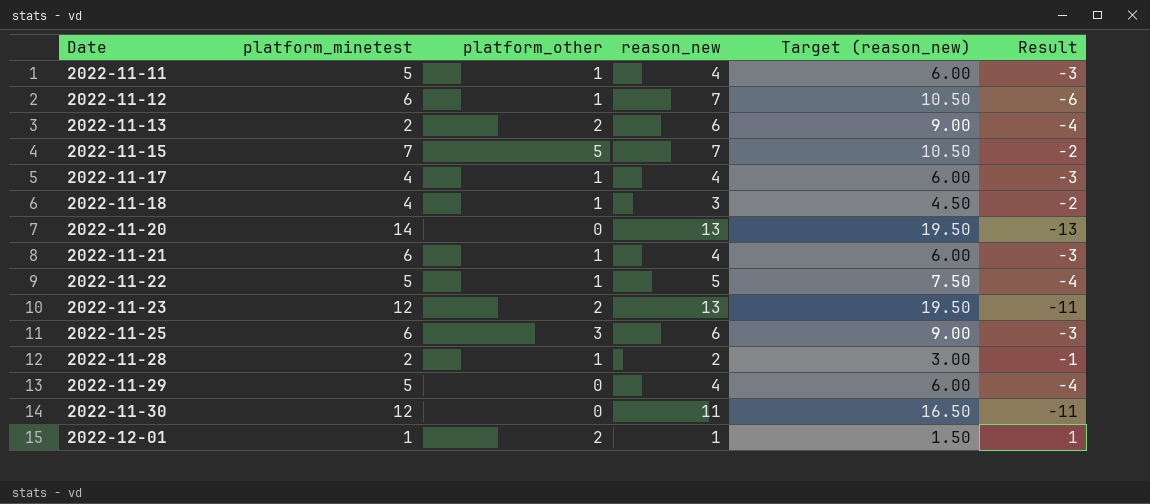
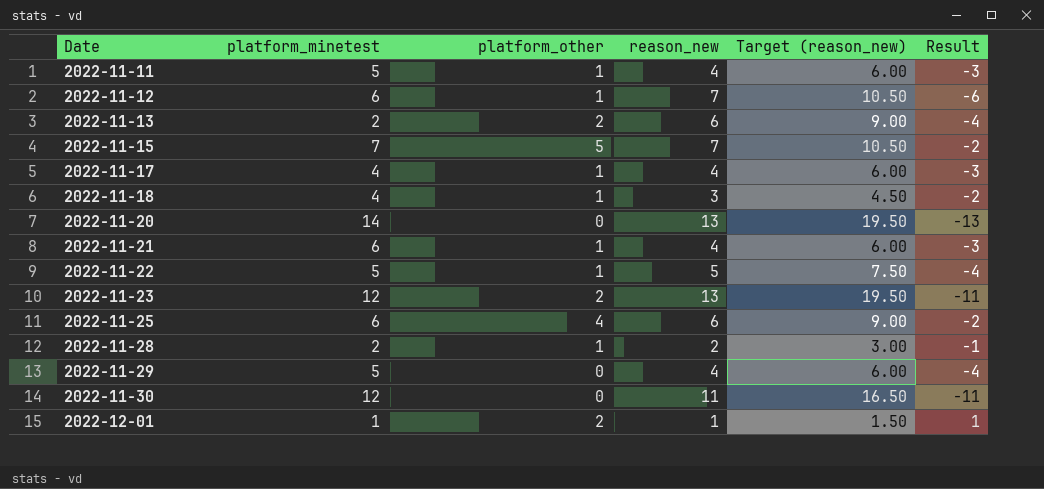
2022-11-25 | platform_other: 3 -> 4
2022-11-25 | Result: -3 -> -2

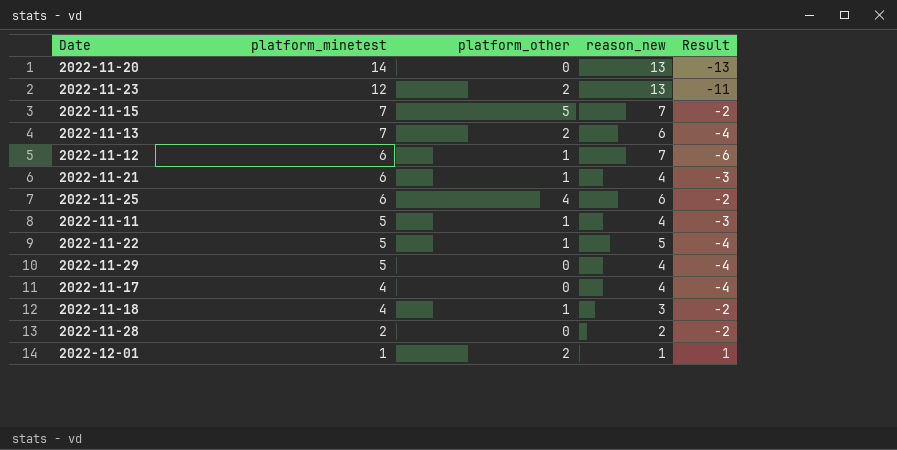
row order: Date ascending -> platform_minetest descending
column Target (reason_new) | formula: [reason_new] * 1.5 -> none
row 2022-11-30: 12 | 0 | 11 | 16.50 | -11 -> none
2022-11-13 | platform_minetest: 2 -> 7
2022-11-17 | platform_other: 1 -> 0
2022-11-17 | Result: -3 -> -4
2022-11-28 | platform_other: 1 -> 0
2022-11-28 | Result: -1 -> -2

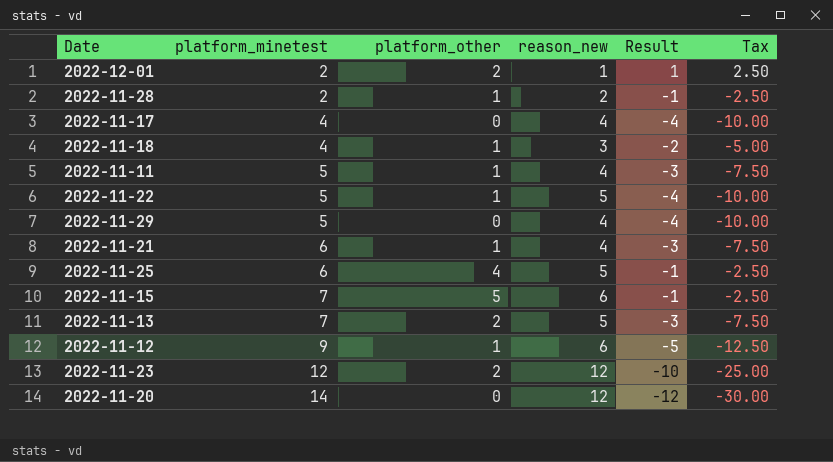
row order: platform_minetest descending -> platform_minetest ascending
column Tax | formula: none -> [Result] * 2.5
2022-12-01 | platform_minetest: 1 -> 2
2022-11-28 | platform_other: 0 -> 1
2022-11-28 | Result: -2 -> -1
2022-11-25 | reason_new: 6 -> 5
2022-11-25 | Result: -2 -> -1
2022-11-15 | reason_new: 7 -> 6
2022-11-15 | Result: -2 -> -1
2022-11-13 | reason_new: 6 -> 5
2022-11-13 | Result: -4 -> -3
2022-11-12 | platform_minetest: 6 -> 9
2022-11-12 | reason_new: 7 -> 6
2022-11-12 | Result: -6 -> -5
2022-11-23 | reason_new: 13 -> 12
2022-11-23 | Result: -11 -> -10
2022-11-20 | reason_new: 13 -> 12
2022-11-20 | Result: -13 -> -12

